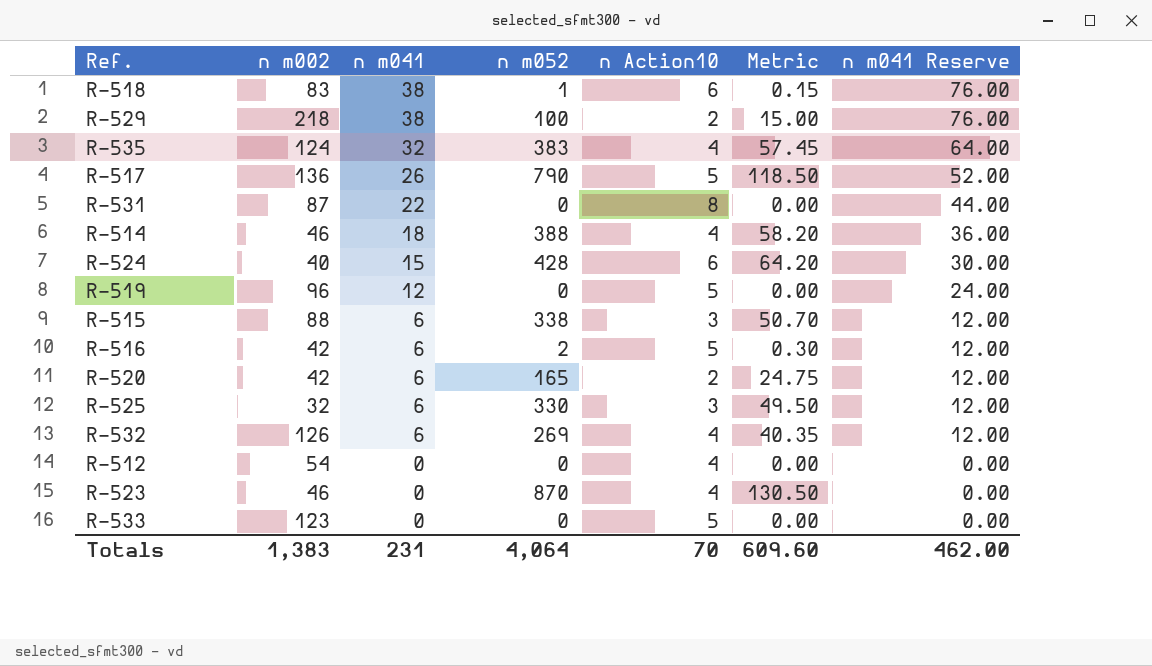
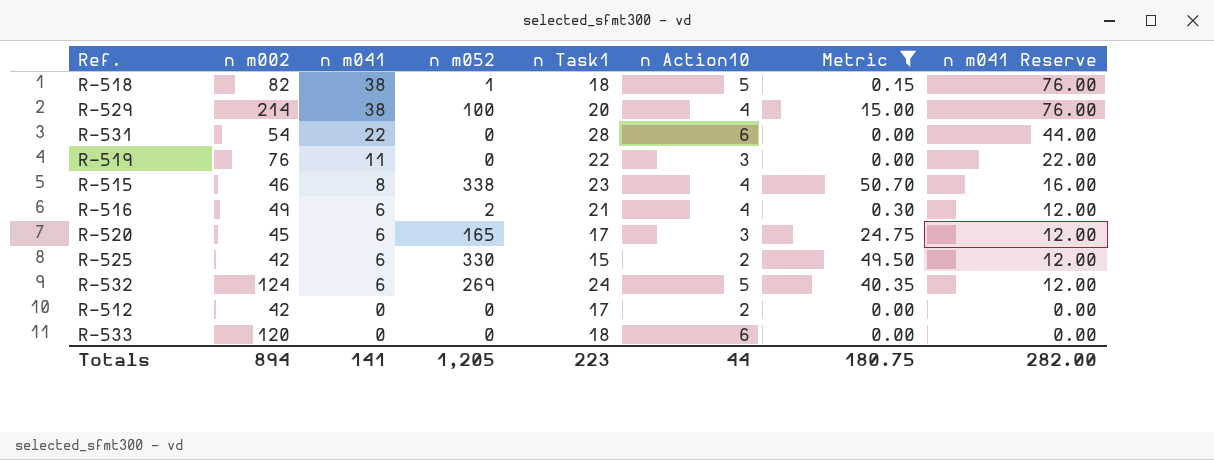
filter: none -> Metric <= 50.70
column n Task1 | position: none -> 5
R-518 | n m002: 83 -> 82
R-518 | n Action10: 6 -> 5
R-529 | n m002: 218 -> 214
R-529 | n Action10: 2 -> 4
R-531 | n m002: 87 -> 54
R-531 | n Action10: 8 -> 6
R-519 | n m002: 96 -> 76
R-519 | n m041: 12 -> 11
R-519 | n Action10: 5 -> 3
R-519 | n m041 Reserve: 24.00 -> 22.00
R-515 | n m002: 88 -> 46
R-515 | n m041: 6 -> 8
R-515 | n Action10: 3 -> 4
R-515 | n m041 Reserve: 12.00 -> 16.00
R-516 | n m002: 42 -> 49
R-516 | n Action10: 5 -> 4
R-520 | n m002: 42 -> 45
R-520 | n Action10: 2 -> 3
R-525 | n m002: 32 -> 42
R-525 | n Action10: 3 -> 2
R-532 | n m002: 126 -> 124
R-532 | n Action10: 4 -> 5
R-512 | n m002: 54 -> 42
R-512 | n Action10: 4 -> 2
R-533 | n m002: 123 -> 120
R-533 | n Action10: 5 -> 6
Totals | n m002: 1,383 -> 894
Totals | n m041: 231 -> 141
Totals | n m052: 4,064 -> 1,205
Totals | n Action10: 70 -> 44
Totals | Metric: 609.60 -> 180.75
Totals | n m041 Reserve: 462.00 -> 282.00

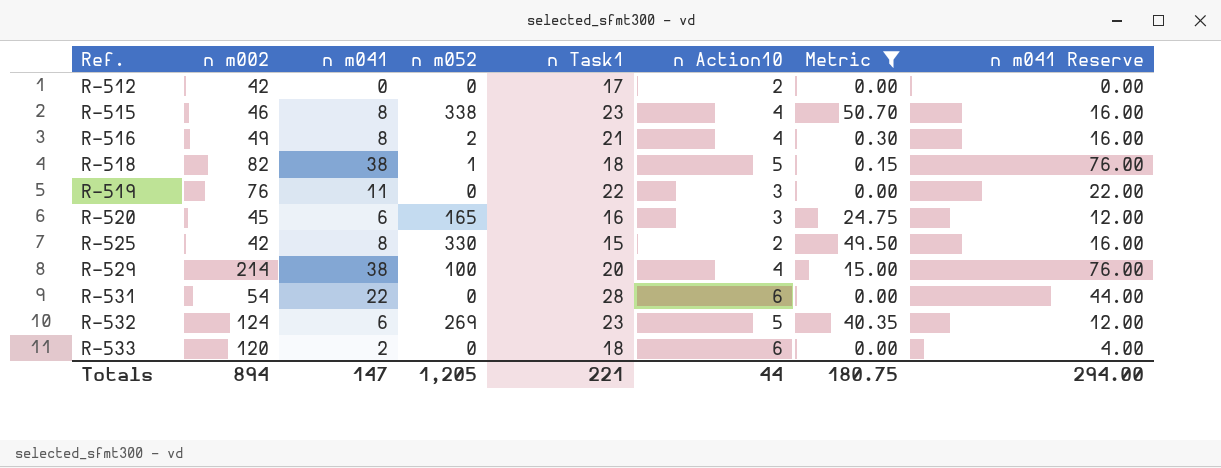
row order: n m041 descending -> Ref. ascending
R-516 | n m041: 6 -> 8
R-516 | n m041 Reserve: 12.00 -> 16.00
R-520 | n Task1: 17 -> 16
R-525 | n m041: 6 -> 8
R-525 | n m041 Reserve: 12.00 -> 16.00
R-532 | n Task1: 24 -> 23
R-533 | n m041: 0 -> 2
R-533 | n m041 Reserve: 0.00 -> 4.00
Totals | n m041: 141 -> 147
Totals | n Task1: 223 -> 221
Totals | n m041 Reserve: 282.00 -> 294.00

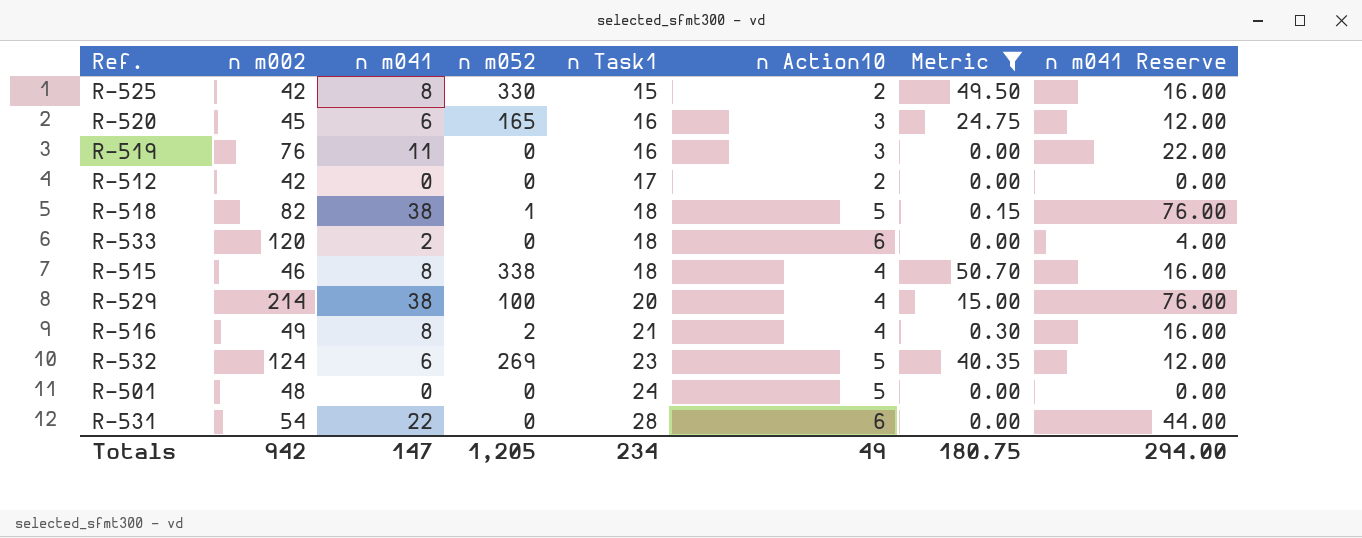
row order: Ref. ascending -> n Task1 ascending
R-519 | n Task1: 22 -> 16
R-515 | n Task1: 23 -> 18
row R-501: none -> 48 | 0 | 0 | 24 | 5 | 0.00 | 0.00
Totals | n m002: 894 -> 942
Totals | n Task1: 221 -> 234
Totals | n Action10: 44 -> 49

